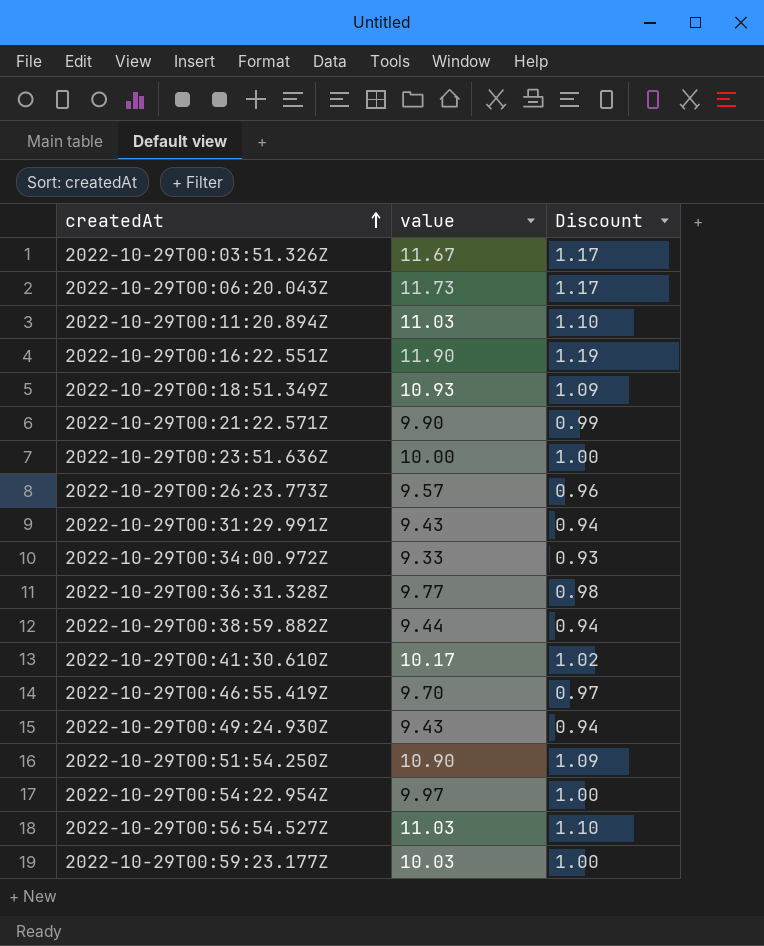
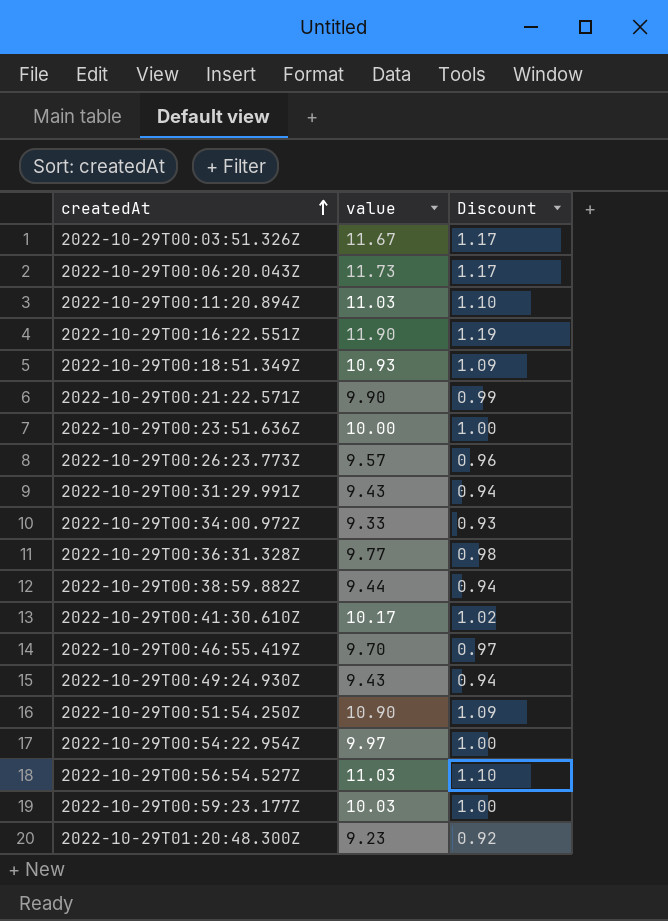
row 2022-10-29T01:20:48.300Z: none -> 9.23 | 0.92

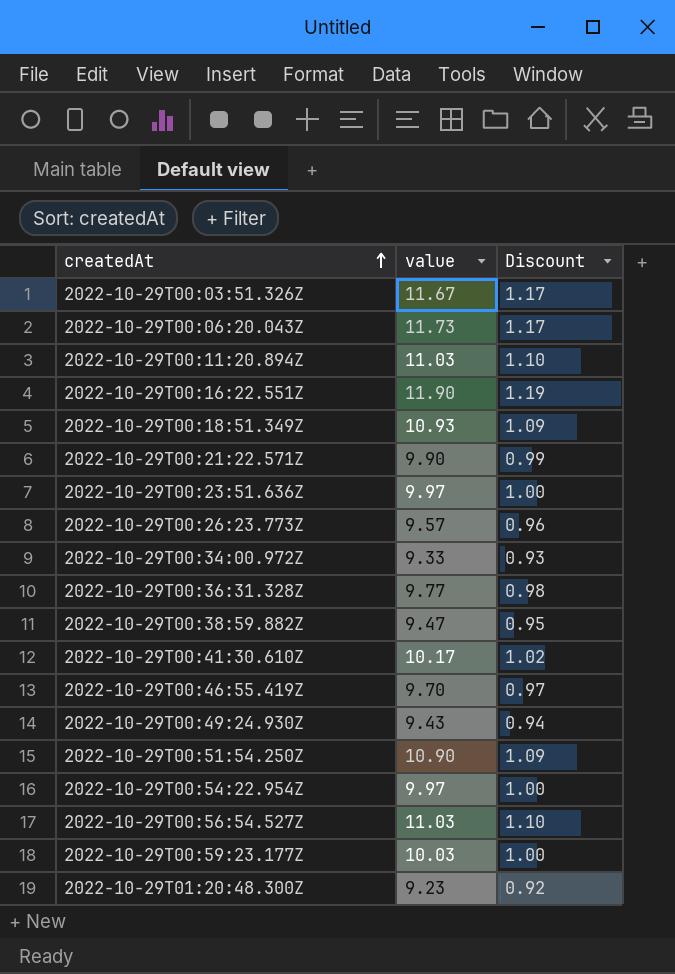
row 2022-10-29T00:31:29.991Z: 9.43 | 0.94 -> none
2022-10-29T00:23:51.636Z | value: 10.00 -> 9.97
2022-10-29T00:38:59.882Z | value: 9.44 -> 9.47
2022-10-29T00:38:59.882Z | Discount: 0.94 -> 0.95

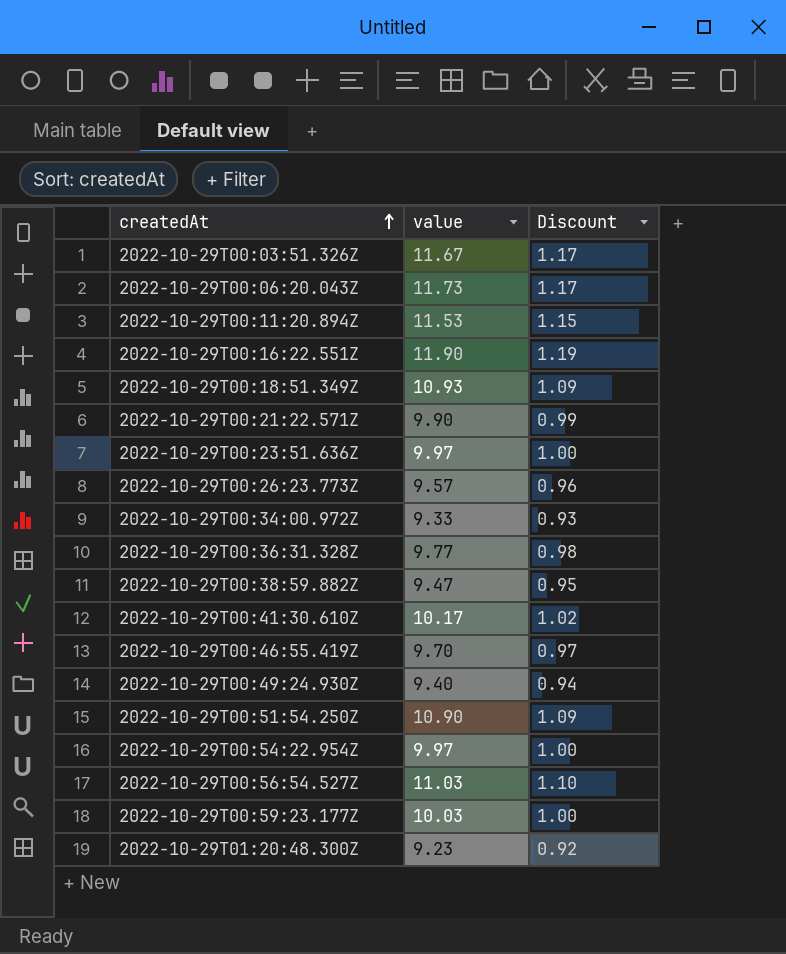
2022-10-29T00:11:20.894Z | value: 11.03 -> 11.53
2022-10-29T00:11:20.894Z | Discount: 1.10 -> 1.15
2022-10-29T00:49:24.930Z | value: 9.43 -> 9.40

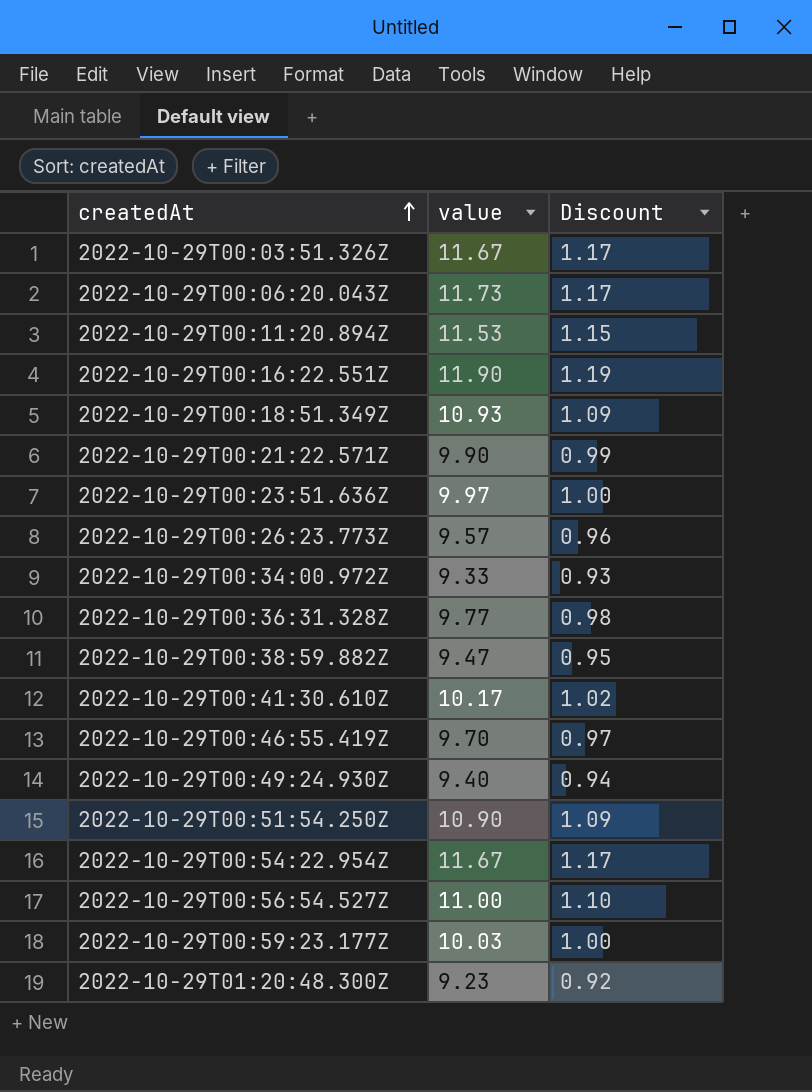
2022-10-29T00:54:22.954Z | value: 9.97 -> 11.67
2022-10-29T00:54:22.954Z | Discount: 1.00 -> 1.17
2022-10-29T00:56:54.527Z | value: 11.03 -> 11.00

